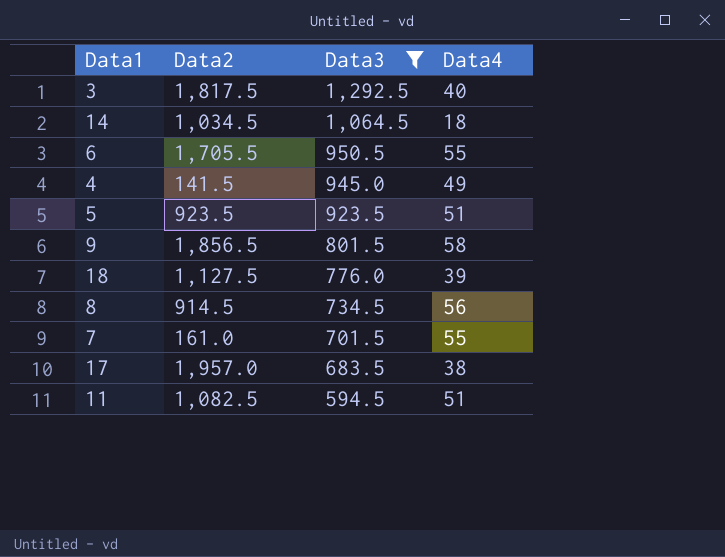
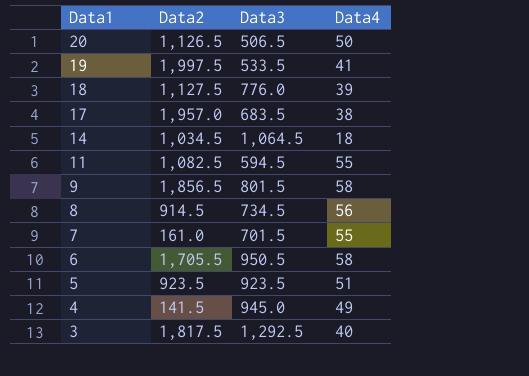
filter: Data3 >= 594.5 -> none
row order: Data3 descending -> Data1 descending
11 | Data4: 51 -> 55
6 | Data4: 55 -> 58

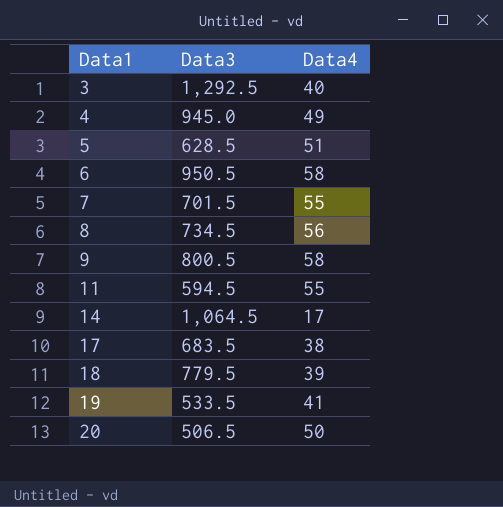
row order: Data1 descending -> Data1 ascending
column Data2 | position: 2 -> none
5 | Data3: 923.5 -> 628.5
9 | Data3: 801.5 -> 800.5
14 | Data4: 18 -> 17
18 | Data3: 776.0 -> 779.5

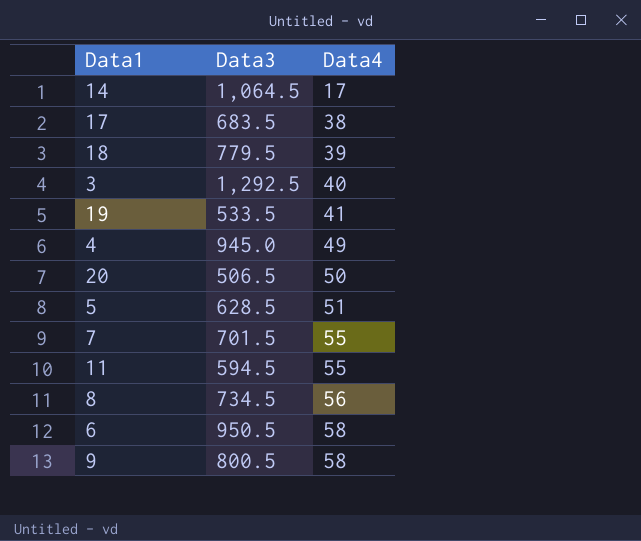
row order: Data1 ascending -> Data4 ascending

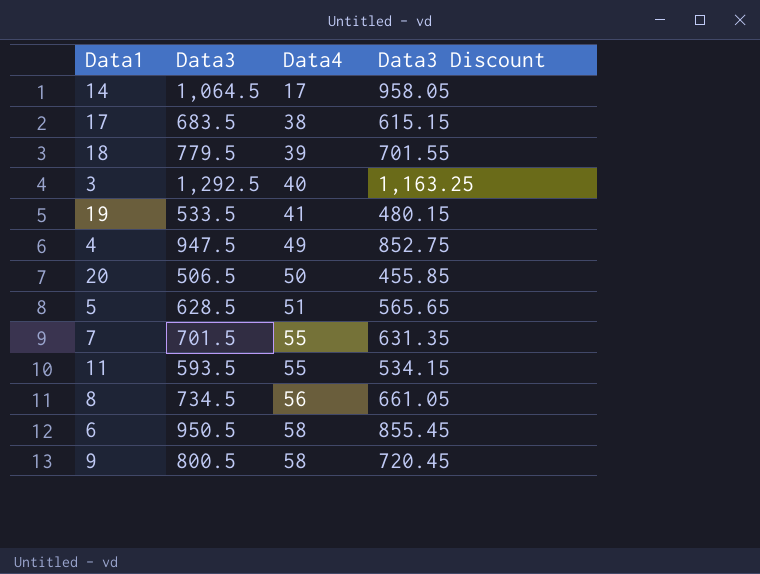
column Data3 Discount | formula: none -> [Data3] * 0.9
4 | Data3: 945.0 -> 947.5
11 | Data3: 594.5 -> 593.5

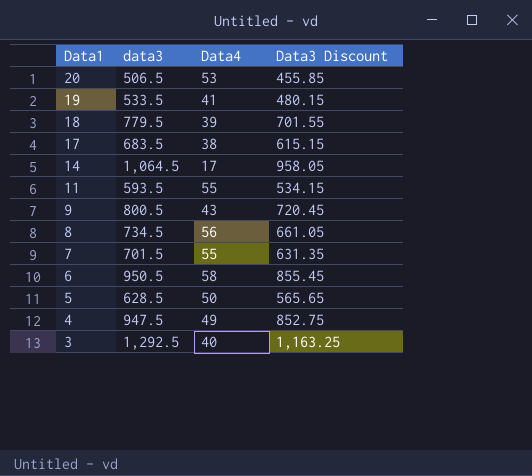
row order: Data4 ascending -> Data1 descending
column name: Data3 -> data3
20 | Data4: 50 -> 53
9 | Data4: 58 -> 43
5 | Data4: 51 -> 50

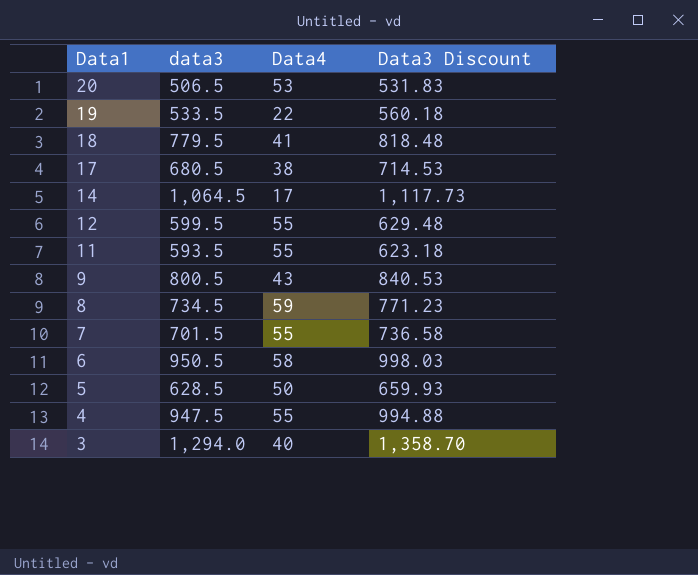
column Data3 Discount | formula: [data3] * 0.9 -> [data3] * 1.05
19 | Data4: 41 -> 22
18 | Data4: 39 -> 41
17 | data3: 683.5 -> 680.5
row 12: none -> 599.5 | 55 | 629.48
8 | Data4: 56 -> 59
4 | Data4: 49 -> 55
3 | data3: 1,292.5 -> 1,294.0

